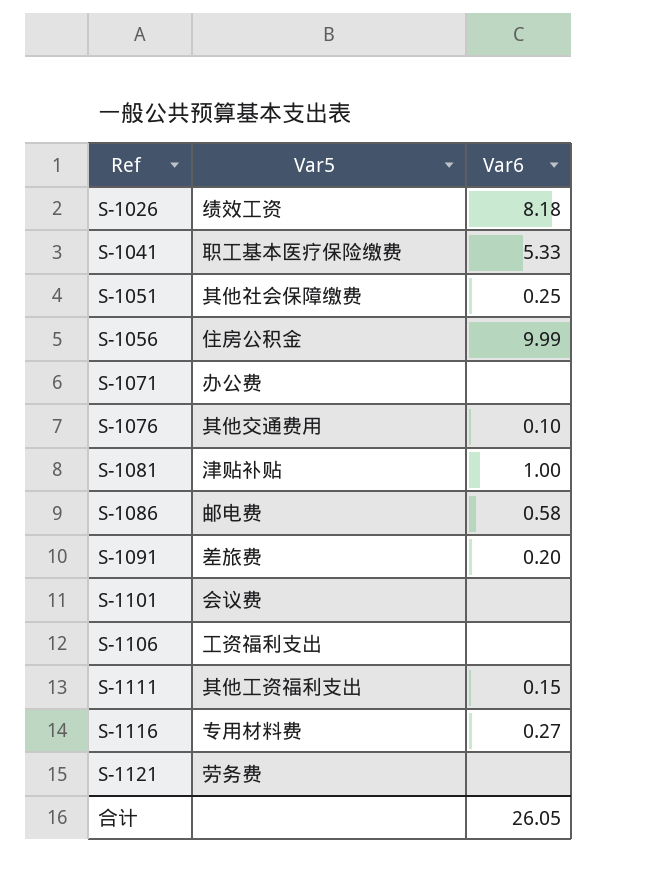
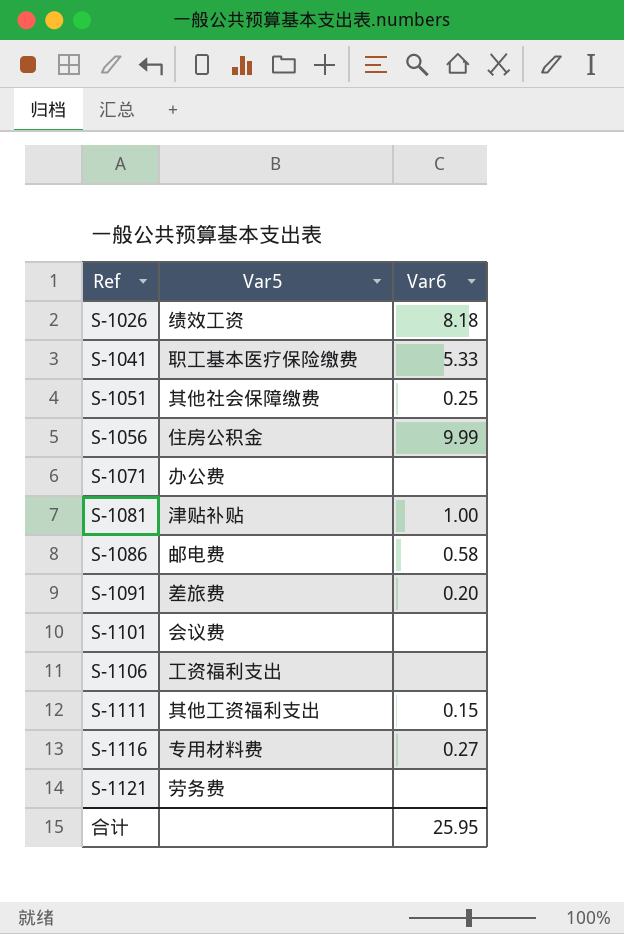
row S-1076: 其他交通费用 | 0.10 -> none
合计 | Var6: 26.05 -> 25.95

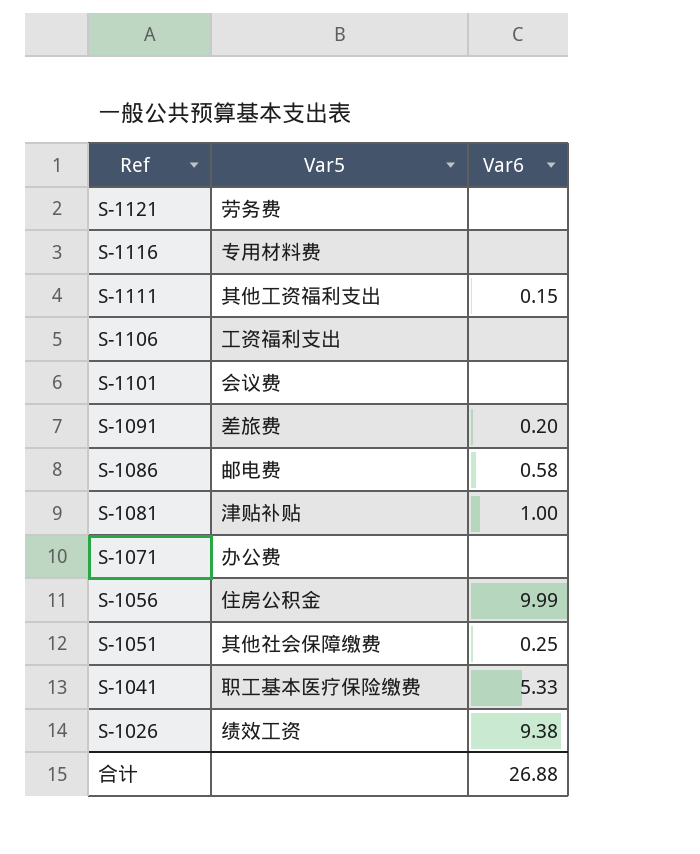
row order: Ref ascending -> Ref descending
S-1116 | Var6: 0.27 -> none
S-1026 | Var6: 8.18 -> 9.38
合计 | Var6: 25.95 -> 26.88

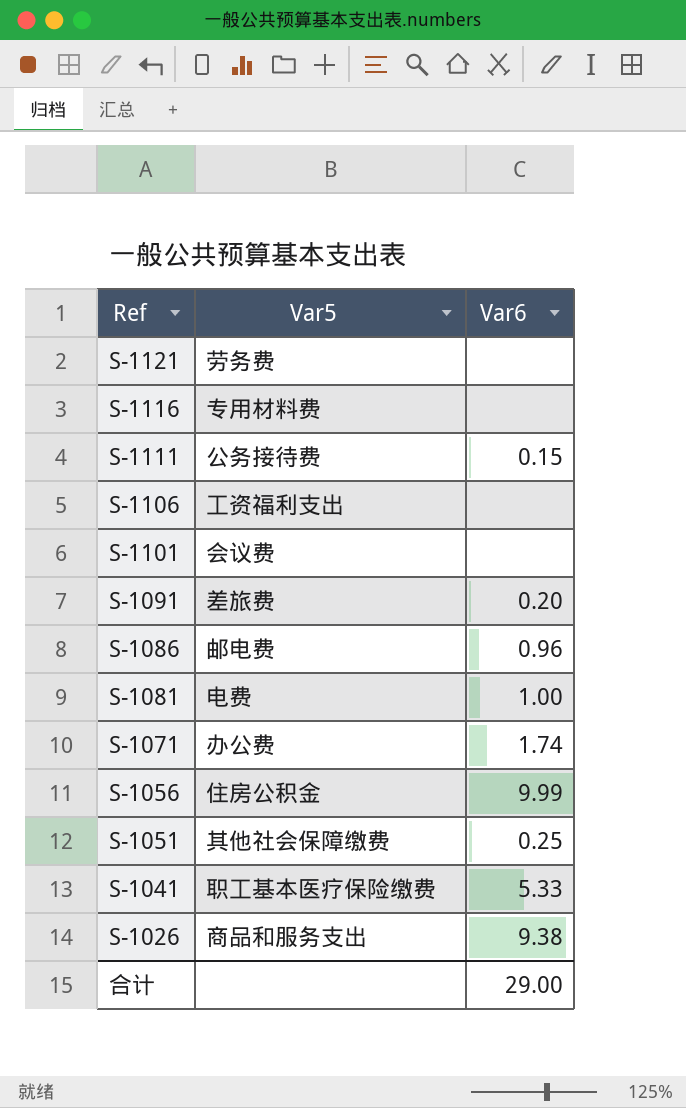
S-1111 | Var5: 其他工资福利支出 -> 公务接待费
S-1086 | Var6: 0.58 -> 0.96
S-1081 | Var5: 津贴补贴 -> 电费
S-1071 | Var6: none -> 1.74
S-1026 | Var5: 绩效工资 -> 商品和服务支出
合计 | Var6: 26.88 -> 29.00

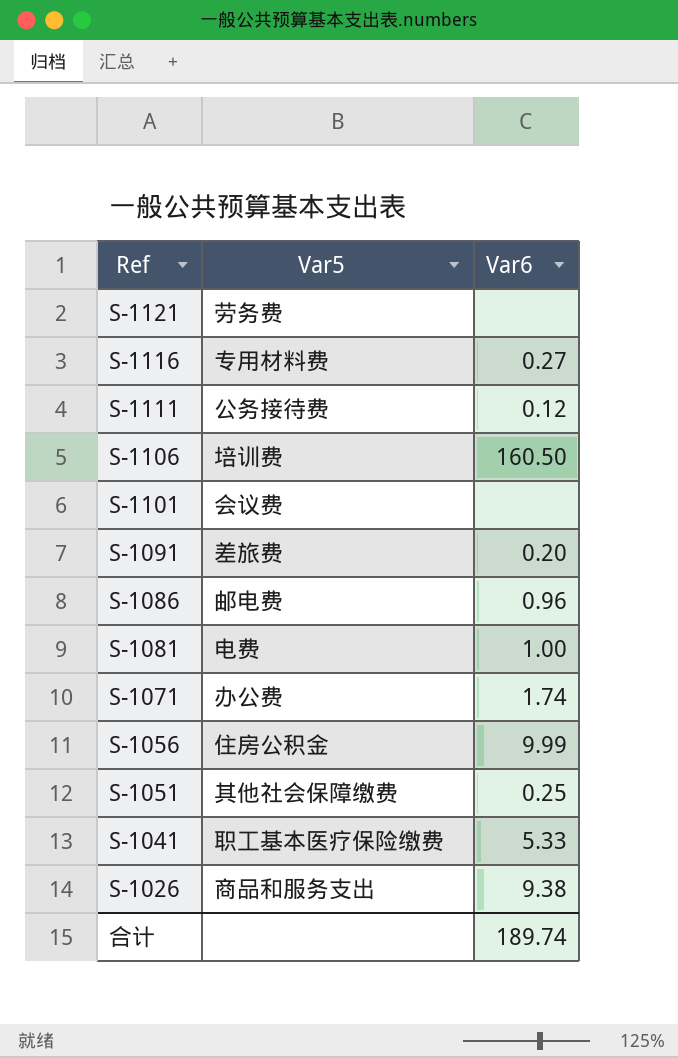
S-1116 | Var6: none -> 0.27
S-1111 | Var6: 0.15 -> 0.12
S-1106 | Var5: 工资福利支出 -> 培训费
S-1106 | Var6: none -> 160.50
合计 | Var6: 29.00 -> 189.74

